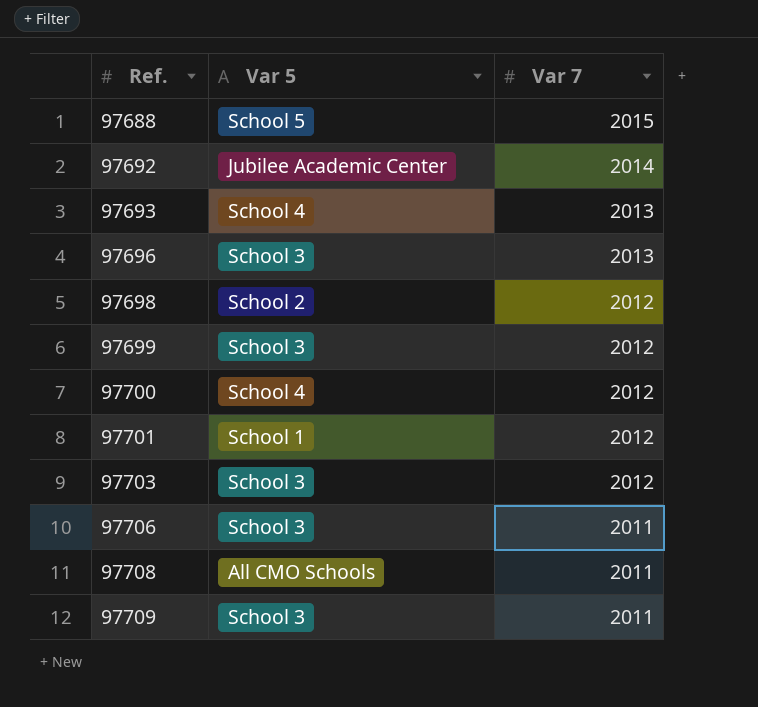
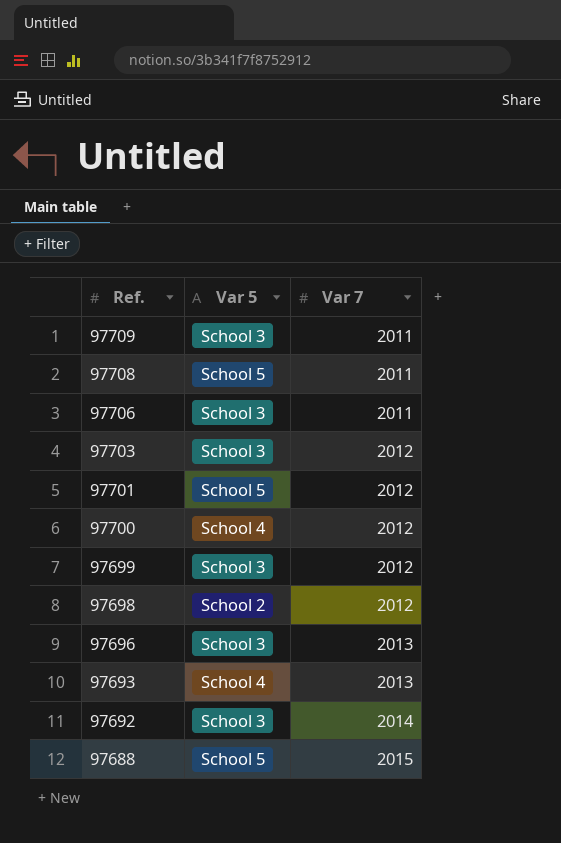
row order: Ref. ascending -> Ref. descending
97708 | Var 5: All CMO Schools -> School 5
97701 | Var 5: School 1 -> School 5
97692 | Var 5: Jubilee Academic Center -> School 3

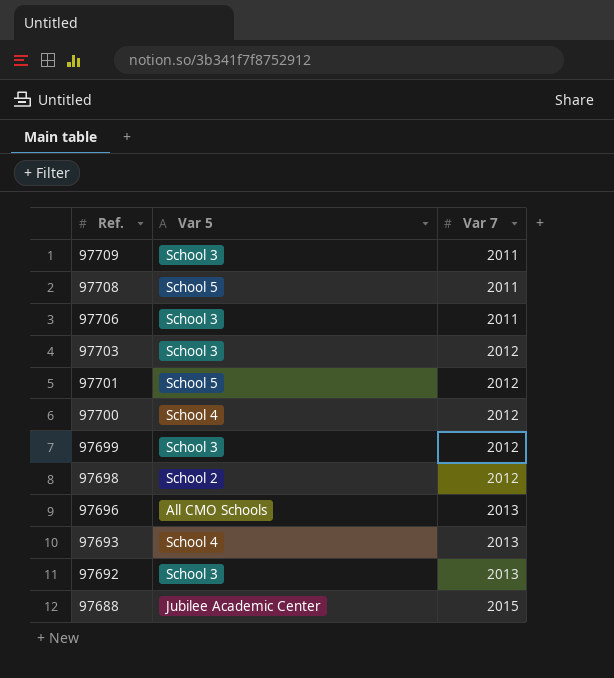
97696 | Var 5: School 3 -> All CMO Schools
97692 | Var 7: 2014 -> 2013
97688 | Var 5: School 5 -> Jubilee Academic Center

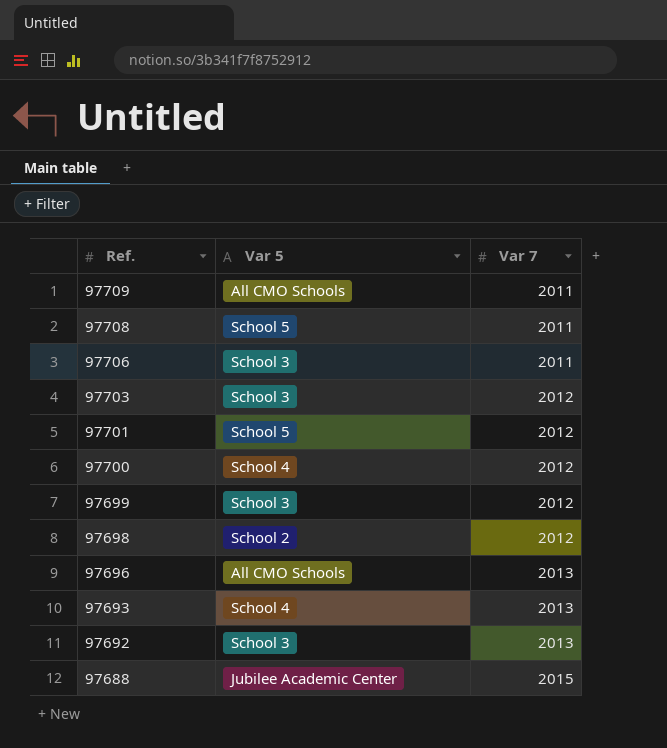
97709 | Var 5: School 3 -> All CMO Schools

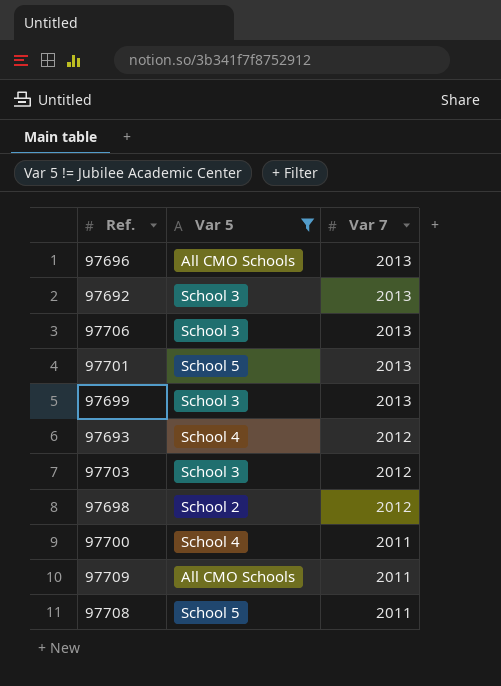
filter: none -> Var 5 != Jubilee Academic Center
row order: Ref. descending -> Var 7 descending
97706 | Var 7: 2011 -> 2013
97701 | Var 7: 2012 -> 2013
97699 | Var 7: 2012 -> 2013
97693 | Var 7: 2013 -> 2012
97700 | Var 7: 2012 -> 2011

